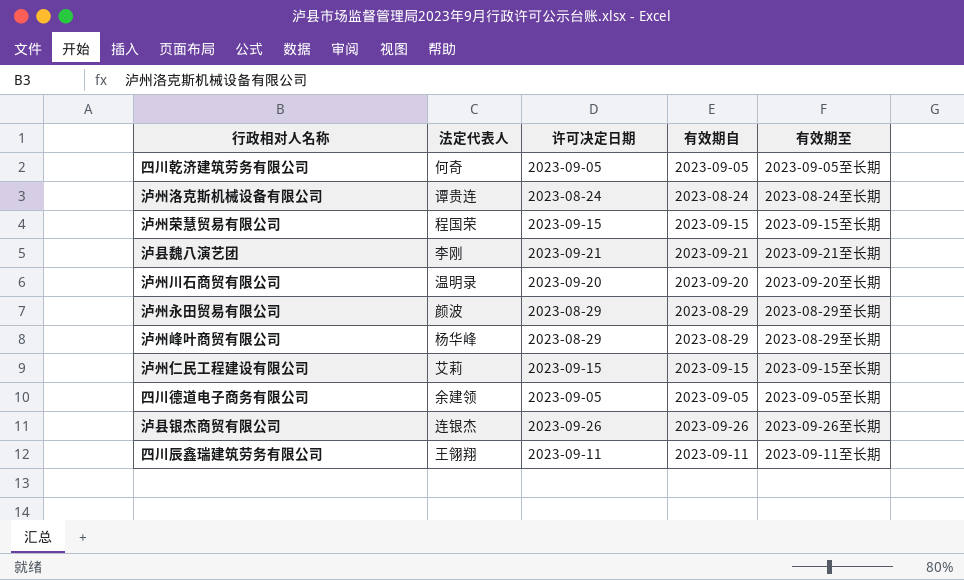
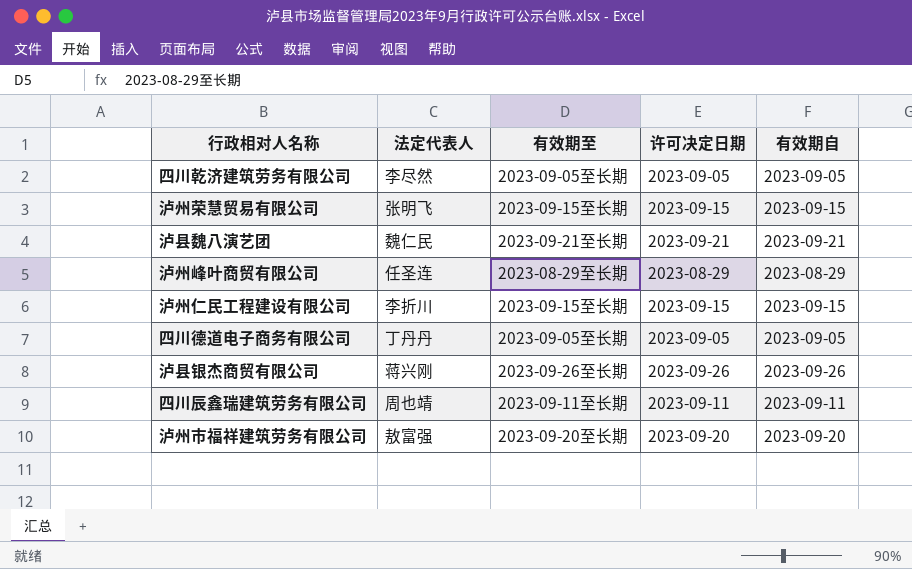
column 有效期至 | position: 5 -> 3
row 泸州洛克斯机械设备有限公司: 谭贵连 | 2023-08-24 | 2023-08-24 | 2023-08-24至长期 -> none
row 泸州川石商贸有限公司: 温明录 | 2023-09-20 | 2023-09-20 | 2023-09-20至长期 -> none
row 泸州永田贸易有限公司: 颜波 | 2023-08-29 | 2023-08-29 | 2023-08-29至长期 -> none
四川乾济建筑劳务有限公司 | 法定代表人: 何奇 -> 李尽然
泸州荣慧贸易有限公司 | 法定代表人: 程国荣 -> 张明飞
泸县魏八演艺团 | 法定代表人: 李刚 -> 魏仁民
泸州峰叶商贸有限公司 | 法定代表人: 杨华峰 -> 任圣连
泸州仁民工程建设有限公司 | 法定代表人: 艾莉 -> 李折川
四川德道电子商务有限公司 | 法定代表人: 余建领 -> 丁丹丹
泸县银杰商贸有限公司 | 法定代表人: 连银杰 -> 蒋兴刚
四川辰鑫瑞建筑劳务有限公司 | 法定代表人: 王翎翔 -> 周也靖
row 泸州市福祥建筑劳务有限公司: none -> 敖富强 | 2023-09-20至长期 | 2023-09-20 | 2023-09-20

